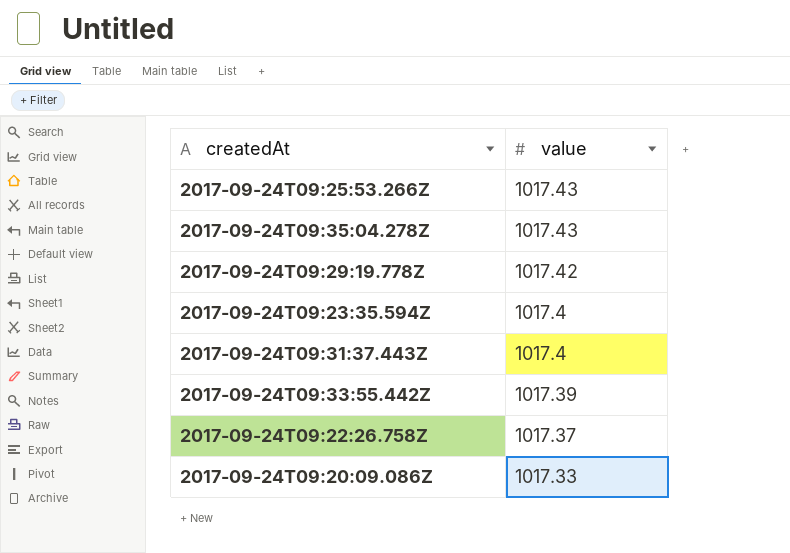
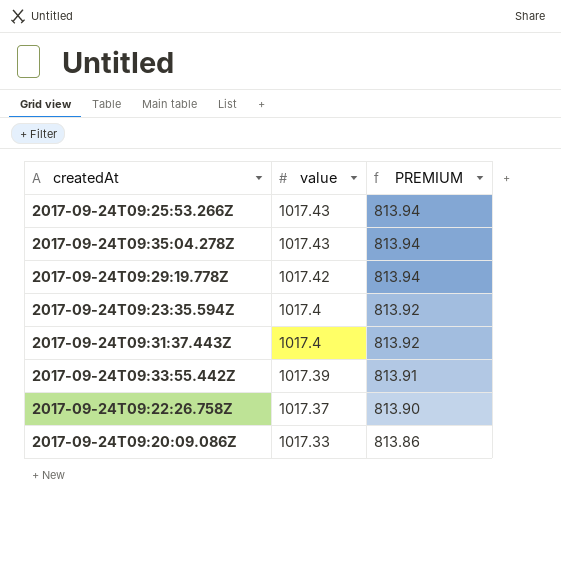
column PREMIUM | formula: none -> [value] * 0.8

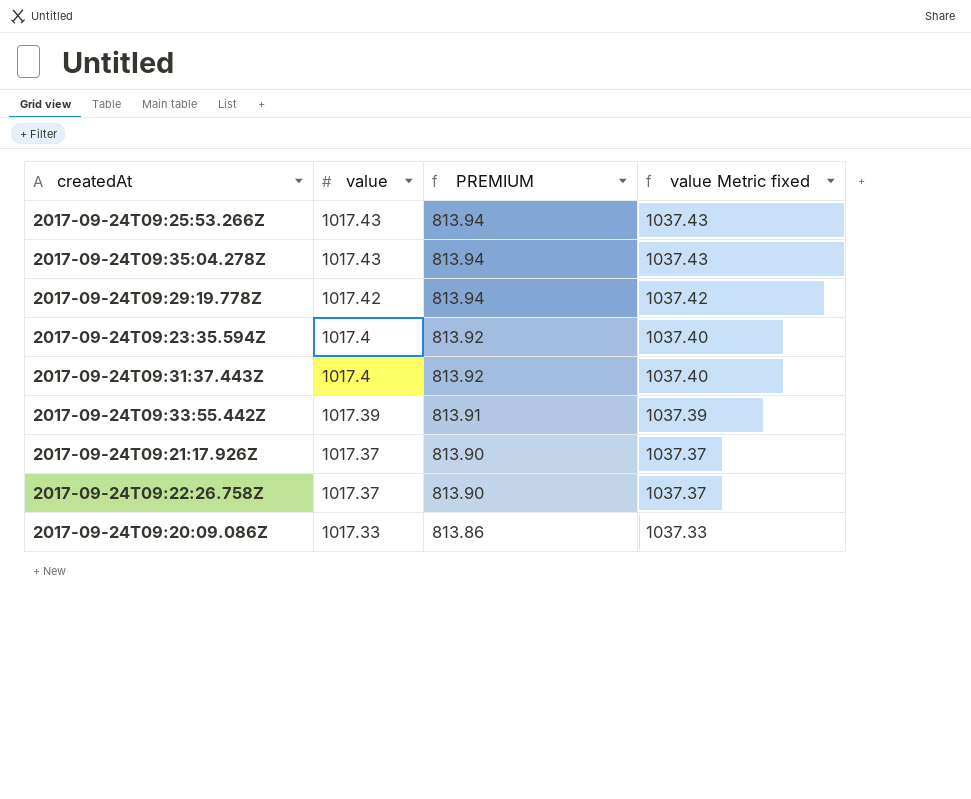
column value Metric fixed | formula: none -> [value] + 20
row 2017-09-24T09:21:17.926Z: none -> 1017.37 | 813.90 | 1037.37

